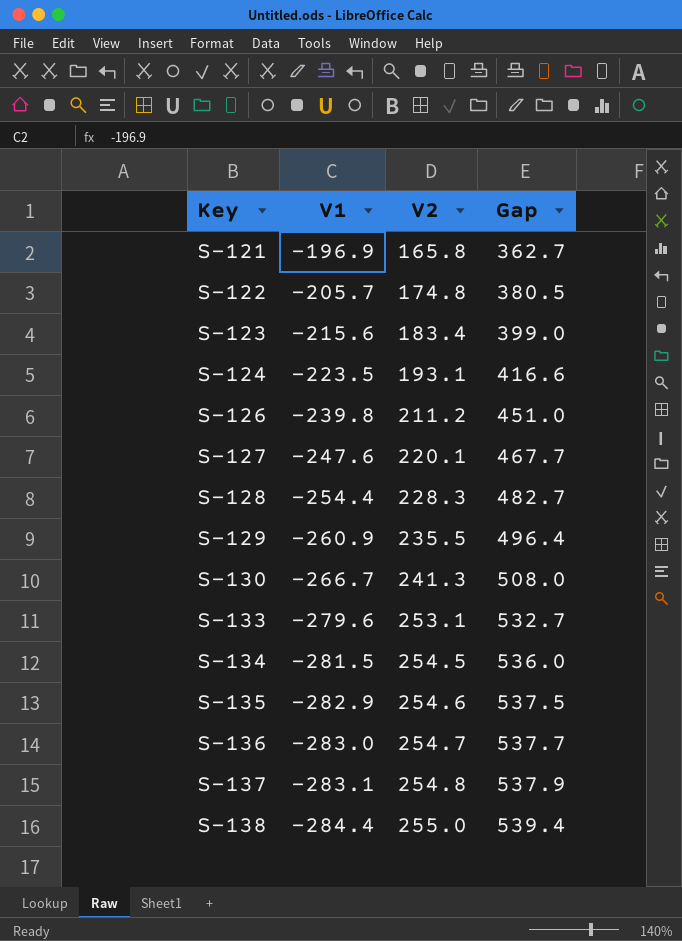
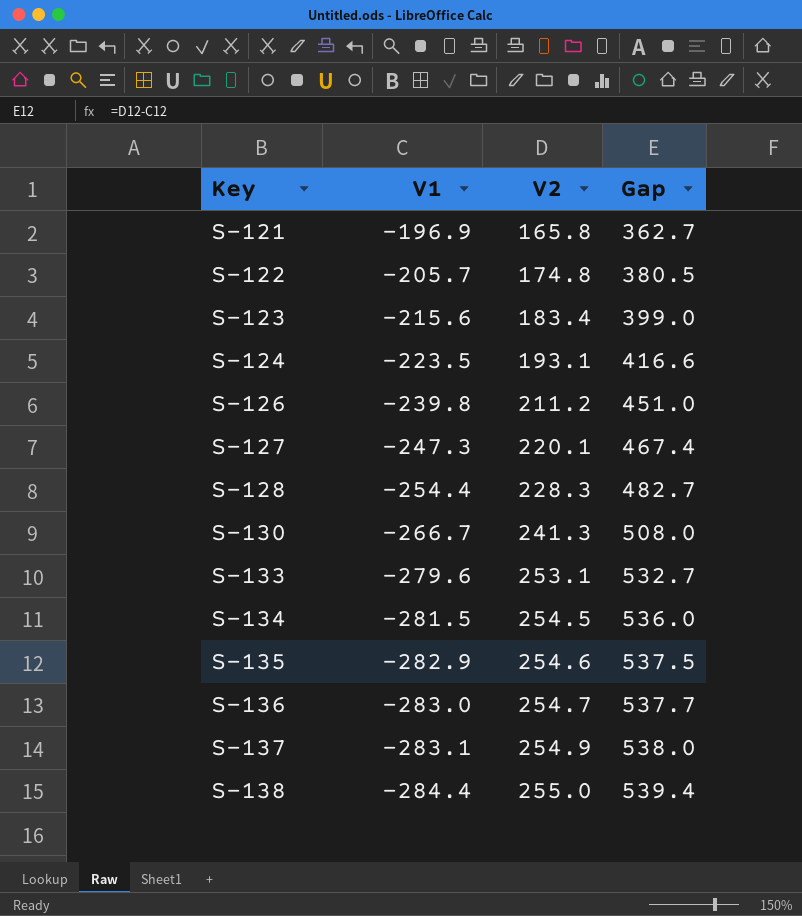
row S-129: -260.9 | 235.5 | 496.4 -> none
S-127 | V1: -247.6 -> -247.3
S-127 | Gap: 467.7 -> 467.4
S-137 | V2: 254.8 -> 254.9
S-137 | Gap: 537.9 -> 538.0

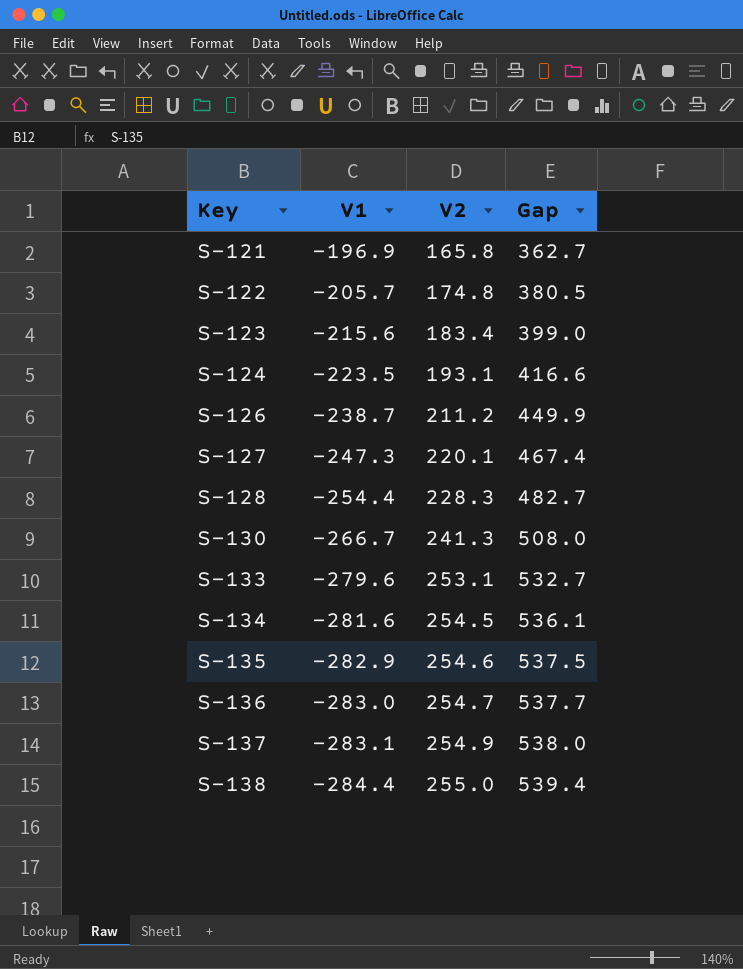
S-126 | V1: -239.8 -> -238.7
S-126 | Gap: 451.0 -> 449.9
S-134 | V1: -281.5 -> -281.6
S-134 | Gap: 536.0 -> 536.1

